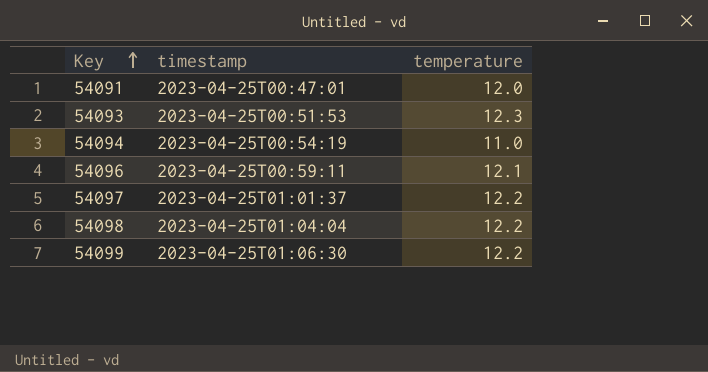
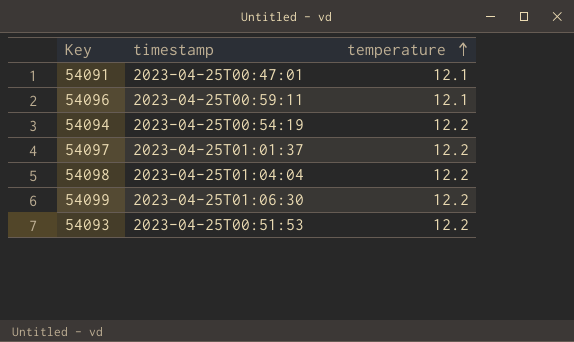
row order: Key ascending -> temperature ascending
54091 | temperature: 12.0 -> 12.1
54094 | temperature: 11.0 -> 12.2
54093 | temperature: 12.3 -> 12.2

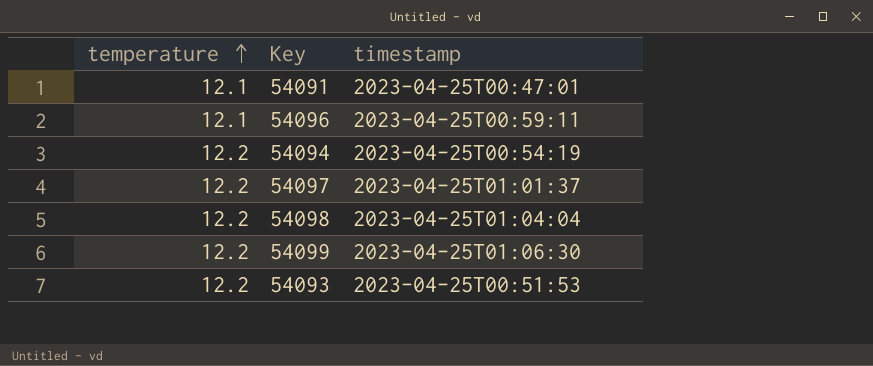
column temperature | position: 3 -> 1

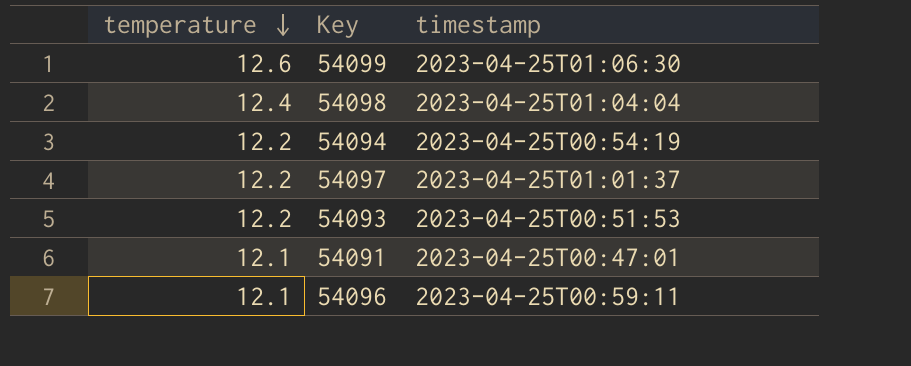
row order: temperature ascending -> temperature descending
54099 | temperature: 12.2 -> 12.6
54098 | temperature: 12.2 -> 12.4

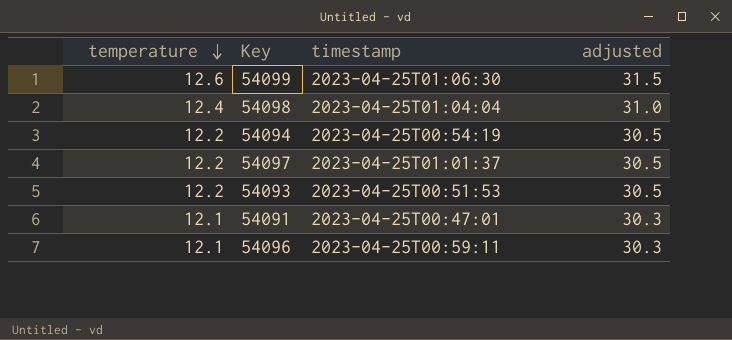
column adjusted | formula: none -> [temperature] * 2.5

